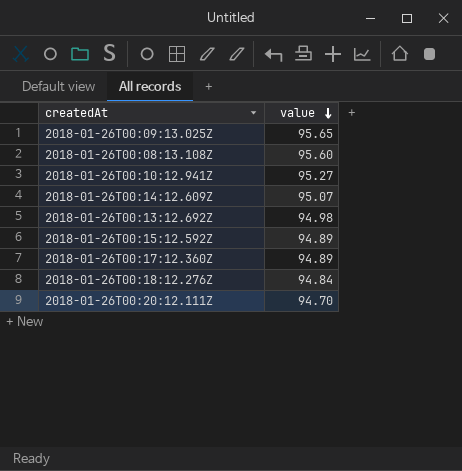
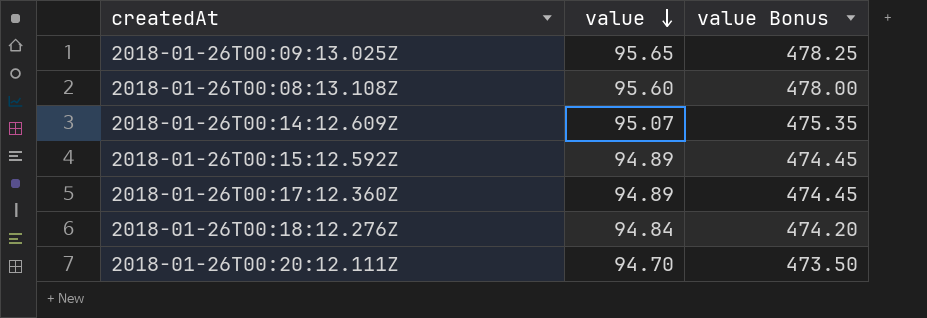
column value Bonus | formula: none -> [value] * 5
row 2018-01-26T00:10:12.941Z: 95.27 -> none
row 2018-01-26T00:13:12.692Z: 94.98 -> none

